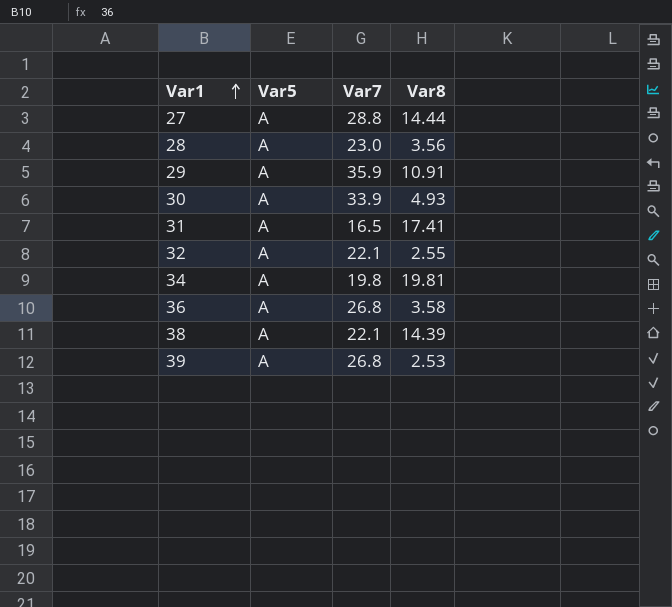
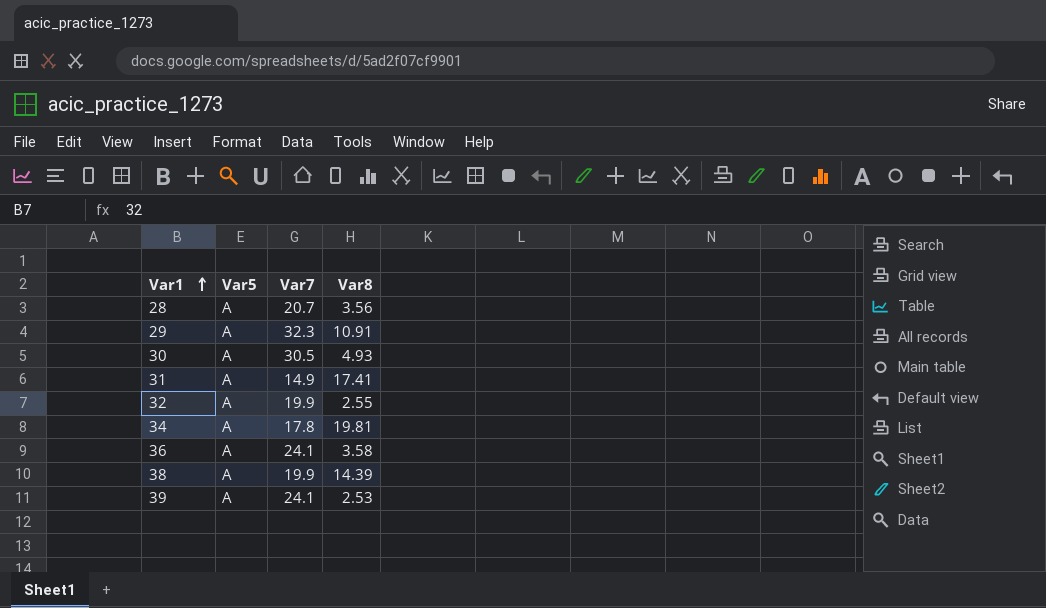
row 27: A | 28.8 | 14.44 -> none
28 | Var7: 23.0 -> 20.7
29 | Var7: 35.9 -> 32.3
30 | Var7: 33.9 -> 30.5
31 | Var7: 16.5 -> 14.9
32 | Var7: 22.1 -> 19.9
34 | Var7: 19.8 -> 17.8
36 | Var7: 26.8 -> 24.1
38 | Var7: 22.1 -> 19.9
39 | Var7: 26.8 -> 24.1

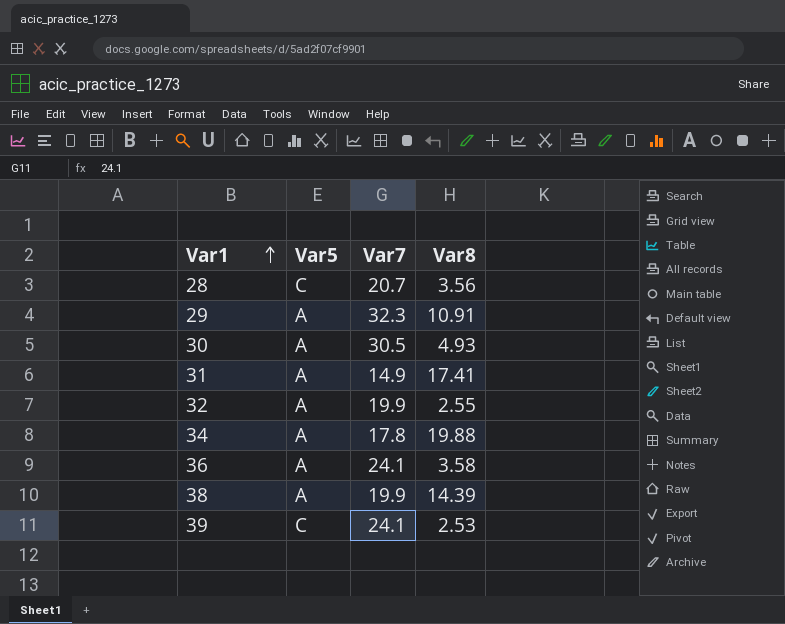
28 | Var5: A -> C
34 | Var8: 19.81 -> 19.88
39 | Var5: A -> C

